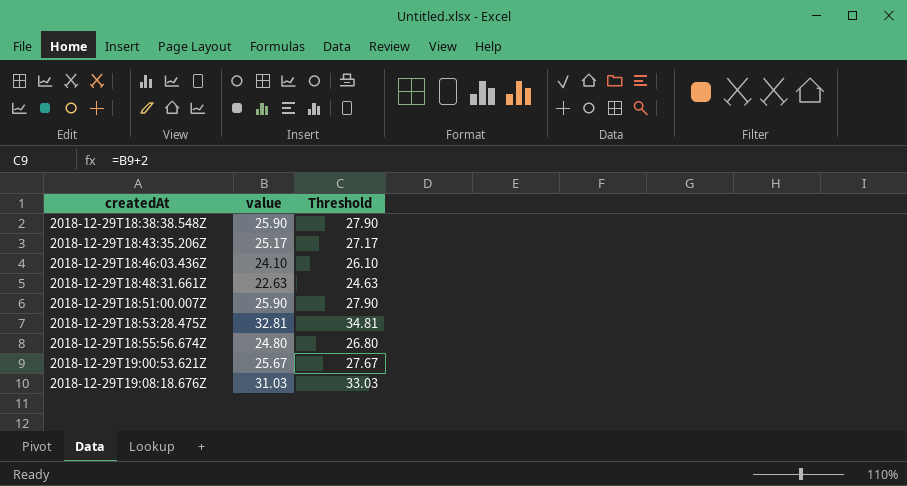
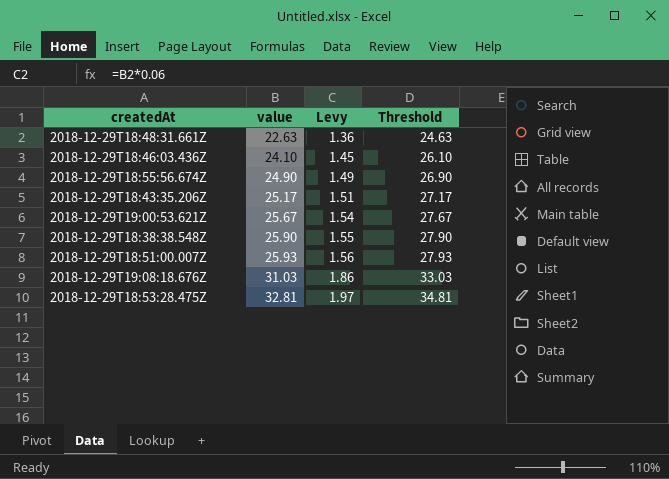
row order: createdAt ascending -> value ascending
column Levy | formula: none -> [value] * 0.06
2018-12-29T18:55:56.674Z | value: 24.80 -> 24.90
2018-12-29T18:55:56.674Z | Threshold: 26.80 -> 26.90
2018-12-29T18:51:00.007Z | value: 25.90 -> 25.93
2018-12-29T18:51:00.007Z | Threshold: 27.90 -> 27.93

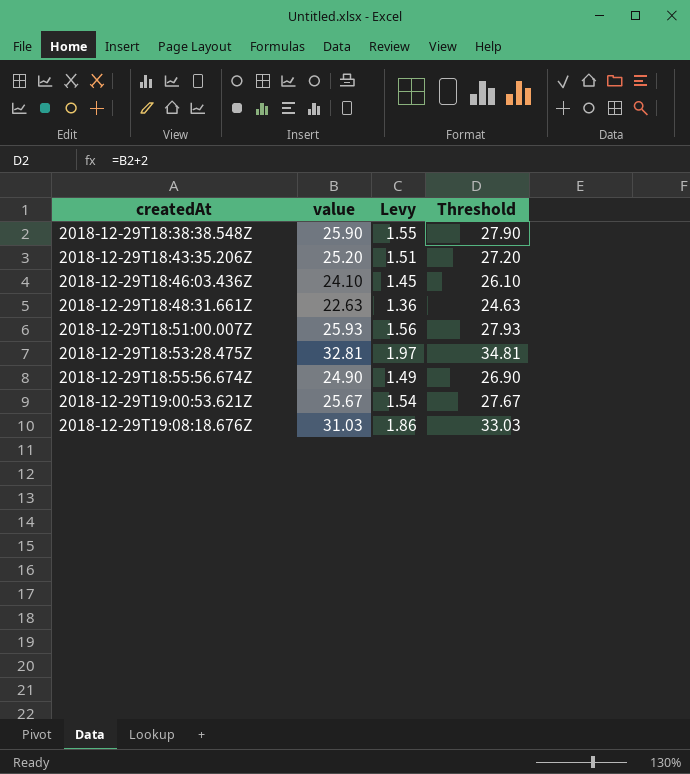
row order: value ascending -> createdAt ascending
2018-12-29T18:43:35.206Z | value: 25.17 -> 25.20
2018-12-29T18:43:35.206Z | Threshold: 27.17 -> 27.20

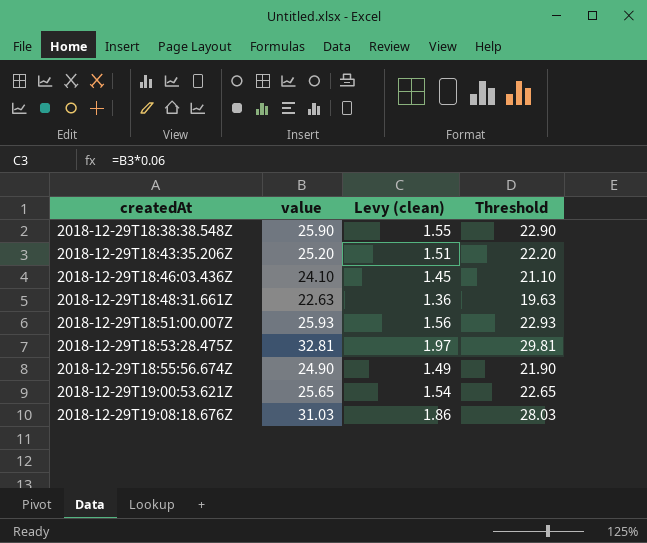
column name: Levy -> Levy (clean)
column Threshold | formula: [value] + 2 -> [value] - 3
2018-12-29T19:00:53.621Z | value: 25.67 -> 25.65

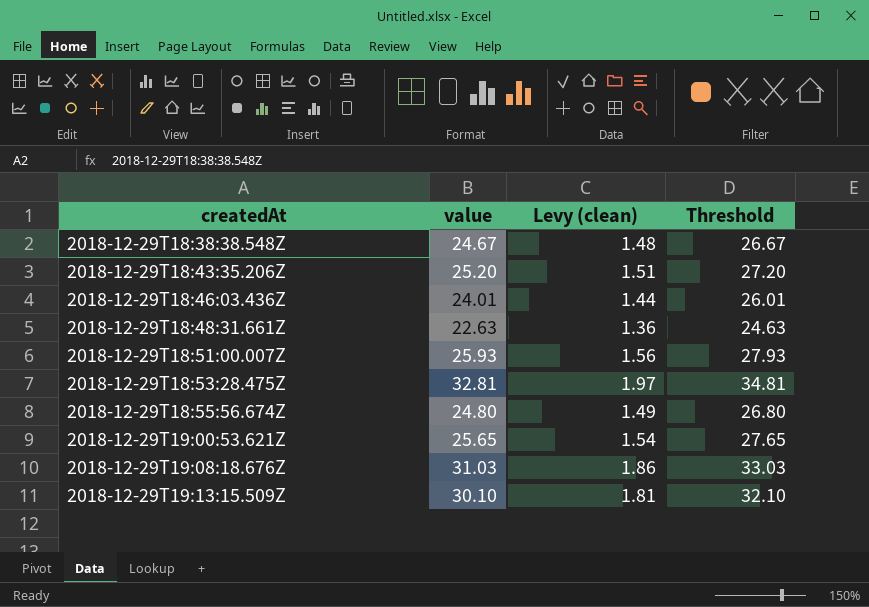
column Threshold | formula: [value] - 3 -> [value] + 2
2018-12-29T18:38:38.548Z | value: 25.90 -> 24.67
2018-12-29T18:38:38.548Z | Levy (clean): 1.55 -> 1.48
2018-12-29T18:46:03.436Z | value: 24.10 -> 24.01
2018-12-29T18:46:03.436Z | Levy (clean): 1.45 -> 1.44
2018-12-29T18:55:56.674Z | value: 24.90 -> 24.80
row 2018-12-29T19:13:15.509Z: none -> 30.10 | 1.81 | 32.10

